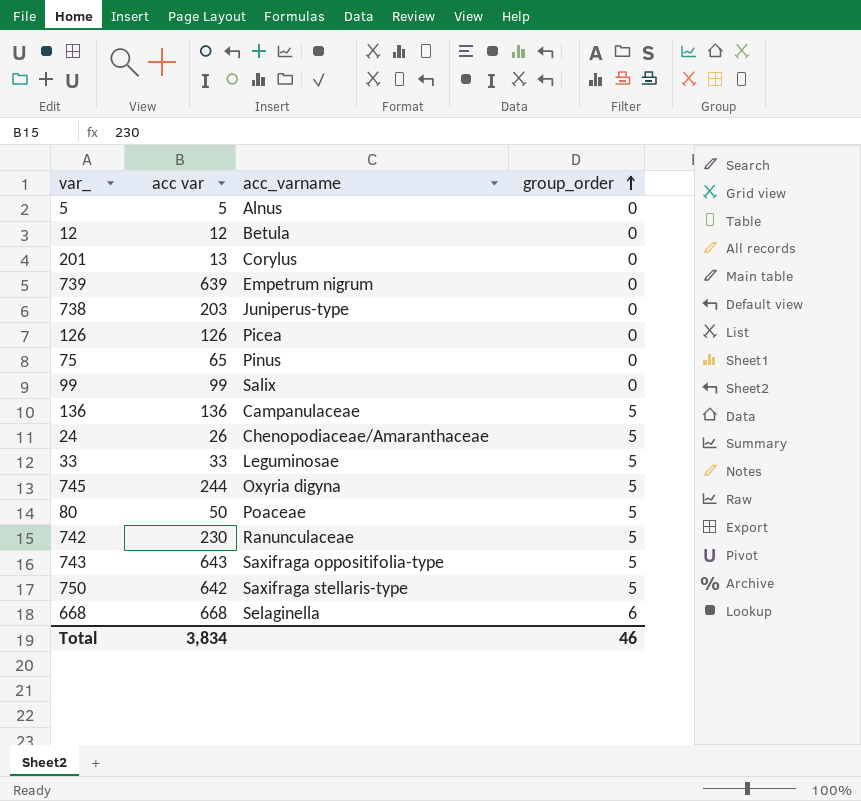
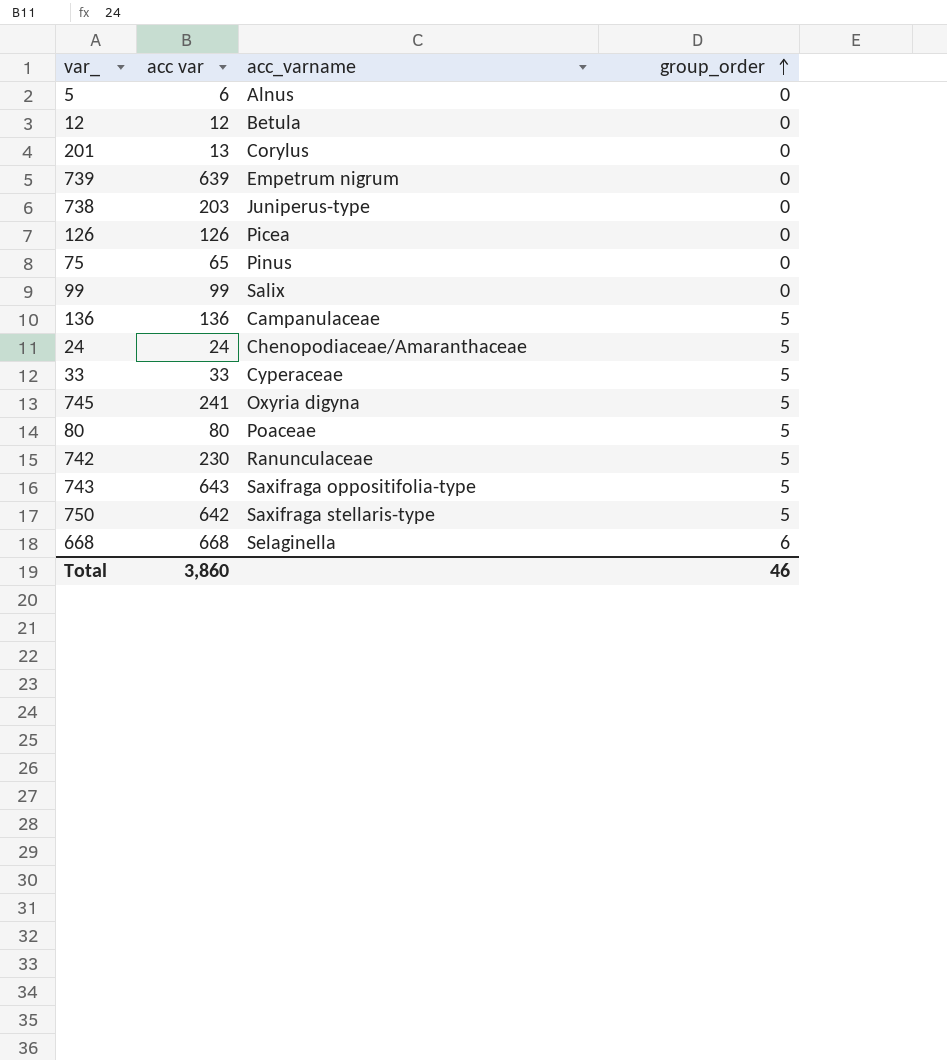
5 | acc var: 5 -> 6
24 | acc var: 26 -> 24
33 | acc_varname: Leguminosae -> Cyperaceae
745 | acc var: 244 -> 241
80 | acc var: 50 -> 80
Total | acc var: 3,834 -> 3,860

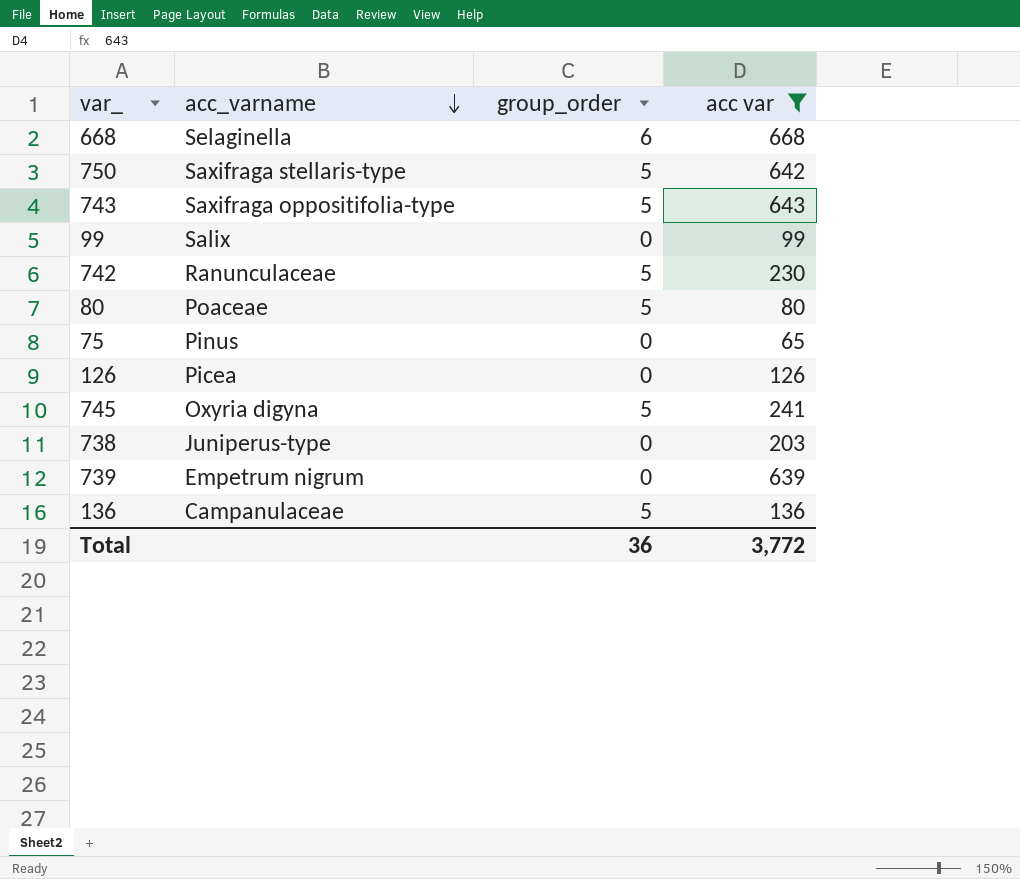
filter: none -> acc var >= 65
row order: group_order ascending -> acc_varname descending
column acc var | position: 2 -> 4
Total | group_order: 46 -> 36
Total | acc var: 3,860 -> 3,772

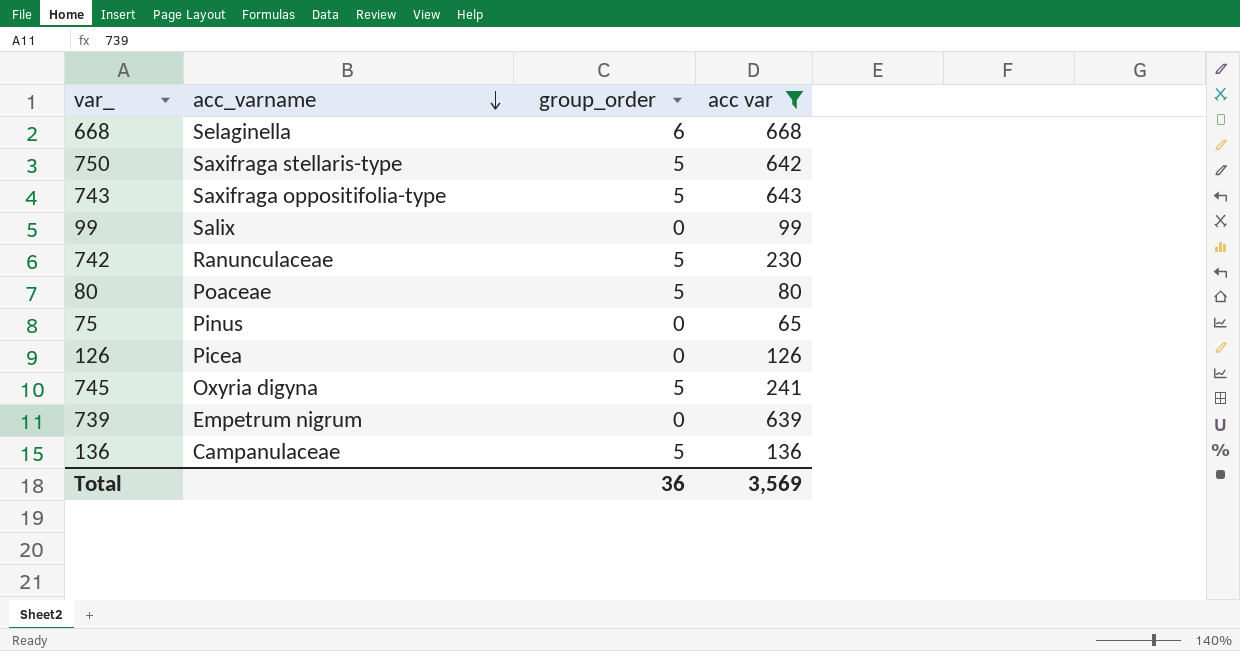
row 738: Juniperus-type | 0 | 203 -> none
Total | acc var: 3,772 -> 3,569

